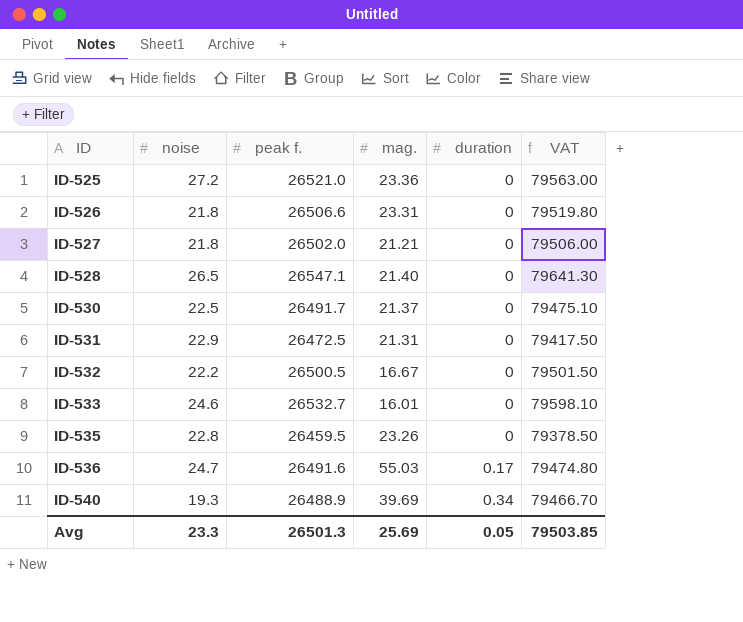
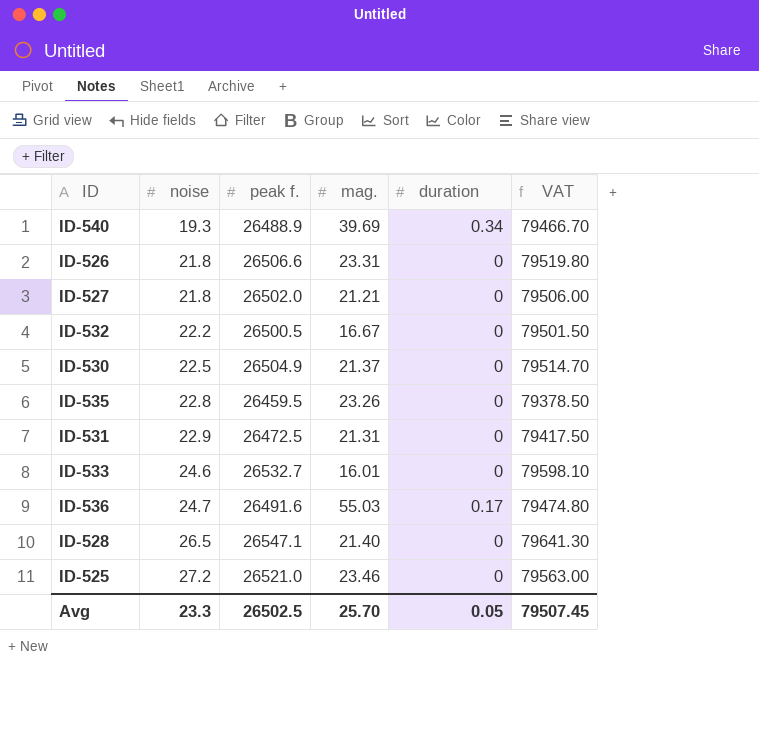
row order: ID ascending -> noise ascending
ID-530 | peak f.: 26491.7 -> 26504.9
ID-530 | VAT: 79475.10 -> 79514.70
ID-525 | mag.: 23.36 -> 23.46
Avg | peak f.: 26501.3 -> 26502.5
Avg | mag.: 25.69 -> 25.70
Avg | VAT: 79503.85 -> 79507.45

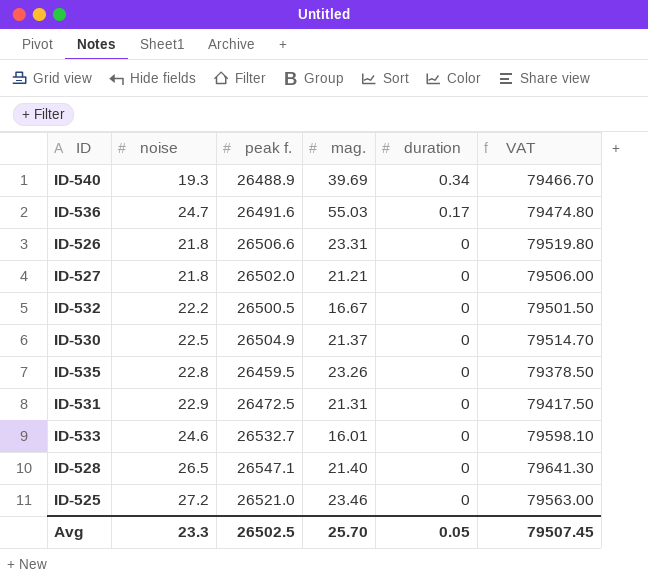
row order: noise ascending -> duration descending

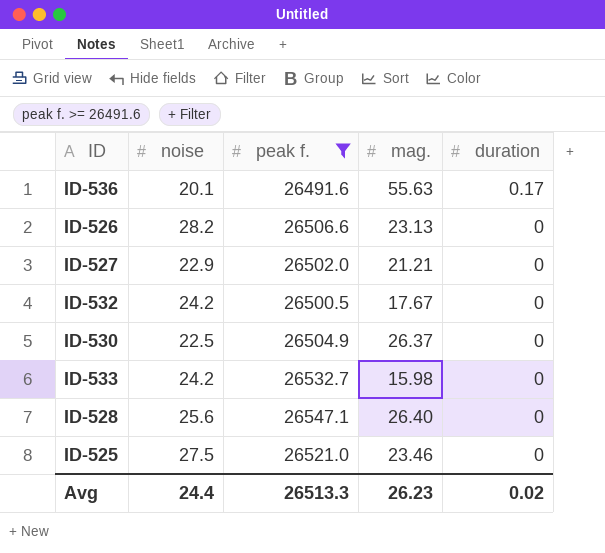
filter: none -> peak f. >= 26491.6
column VAT | formula: [peak f.] * 3 -> none
ID-536 | noise: 24.7 -> 20.1
ID-536 | mag.: 55.03 -> 55.63
ID-526 | noise: 21.8 -> 28.2
ID-526 | mag.: 23.31 -> 23.13
ID-527 | noise: 21.8 -> 22.9
ID-532 | noise: 22.2 -> 24.2
ID-532 | mag.: 16.67 -> 17.67
ID-530 | mag.: 21.37 -> 26.37
ID-533 | noise: 24.6 -> 24.2
ID-533 | mag.: 16.01 -> 15.98
ID-528 | noise: 26.5 -> 25.6
ID-528 | mag.: 21.40 -> 26.40
ID-525 | noise: 27.2 -> 27.5
Avg | noise: 23.3 -> 24.4
Avg | peak f.: 26502.5 -> 26513.3
Avg | mag.: 25.70 -> 26.23
Avg | duration: 0.05 -> 0.02

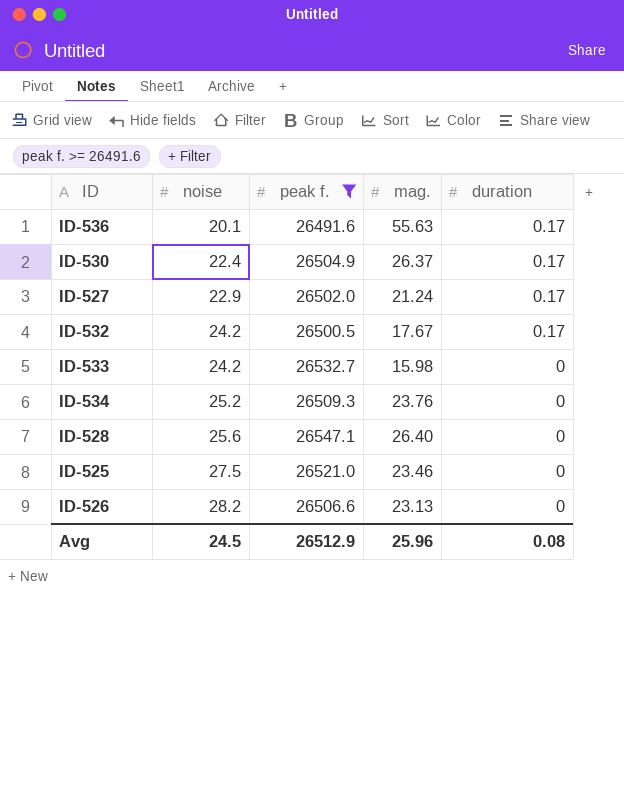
row order: duration descending -> noise ascending
ID-530 | noise: 22.5 -> 22.4
ID-530 | duration: 0 -> 0.17
ID-527 | mag.: 21.21 -> 21.24
ID-527 | duration: 0 -> 0.17
ID-532 | duration: 0 -> 0.17
row ID-534: none -> 25.2 | 26509.3 | 23.76 | 0
Avg | noise: 24.4 -> 24.5
Avg | peak f.: 26513.3 -> 26512.9
Avg | mag.: 26.23 -> 25.96
Avg | duration: 0.02 -> 0.08

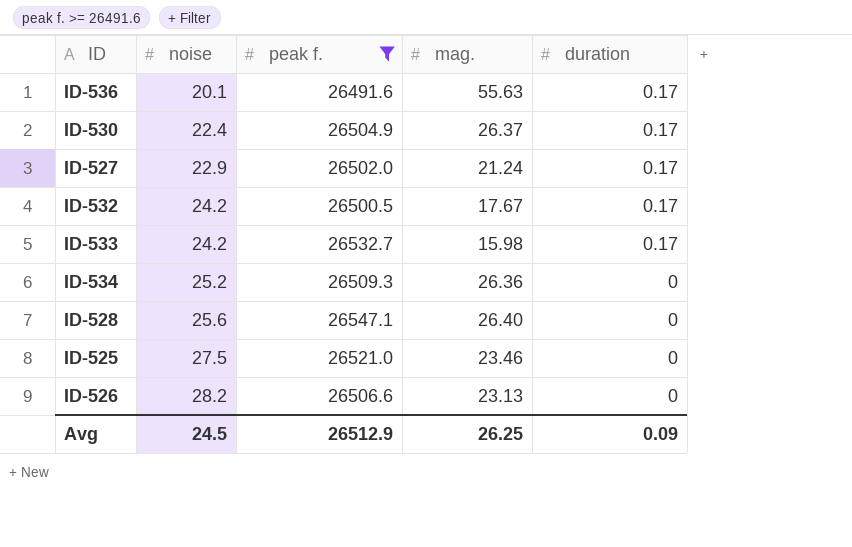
ID-533 | duration: 0 -> 0.17
ID-534 | mag.: 23.76 -> 26.36
Avg | mag.: 25.96 -> 26.25
Avg | duration: 0.08 -> 0.09

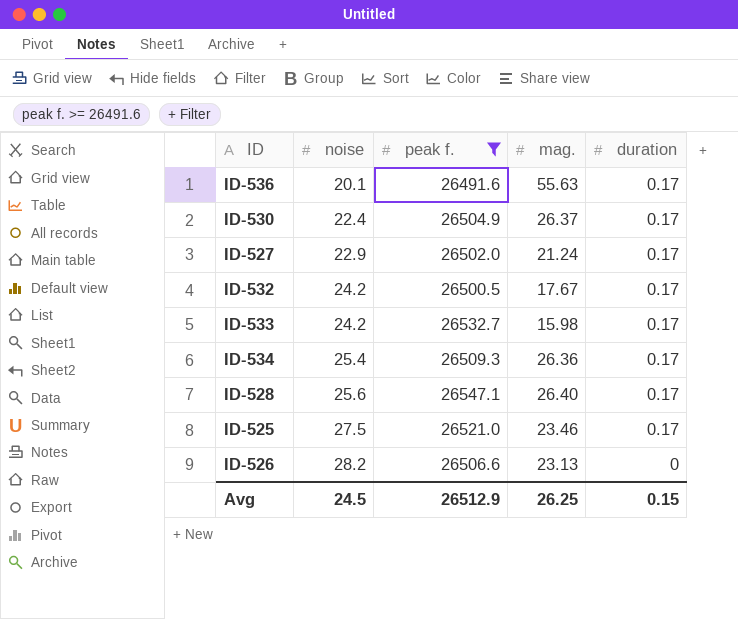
ID-534 | noise: 25.2 -> 25.4
ID-534 | duration: 0 -> 0.17
ID-528 | duration: 0 -> 0.17
ID-525 | duration: 0 -> 0.17
Avg | duration: 0.09 -> 0.15

